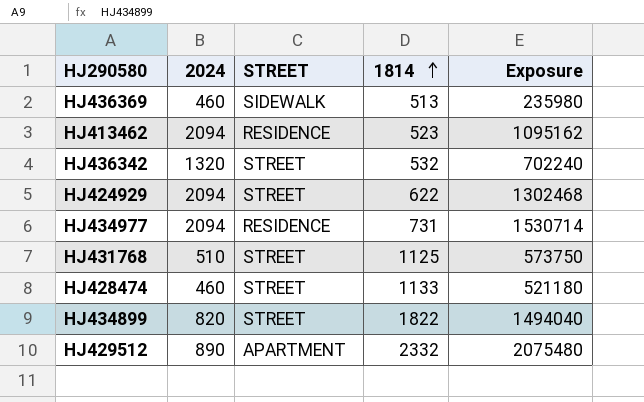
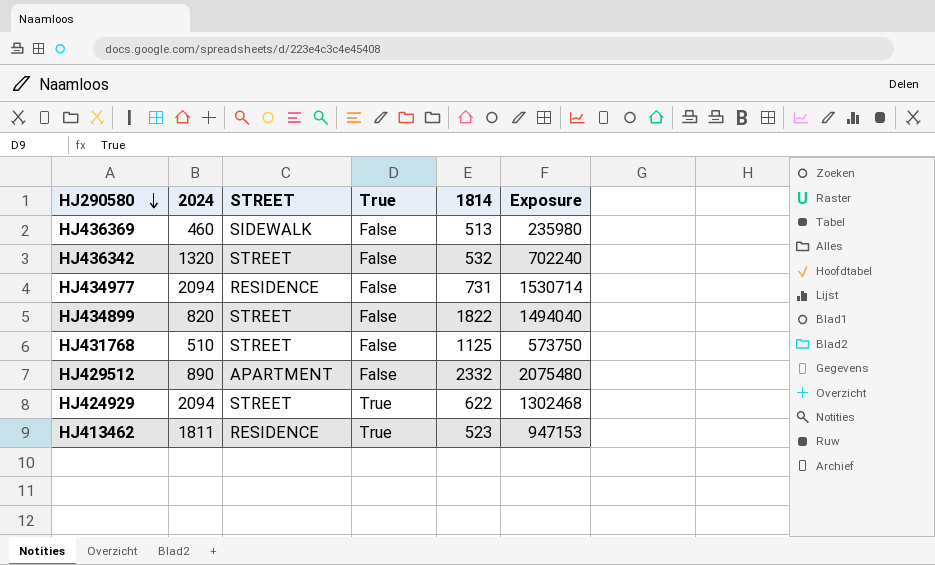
row order: 1814 ascending -> HJ290580 descending
column True | position: none -> 4
row HJ428474: 460 | STREET | 1133 | 521180 -> none
HJ413462 | 2024: 2094 -> 1811
HJ413462 | Exposure: 1095162 -> 947153

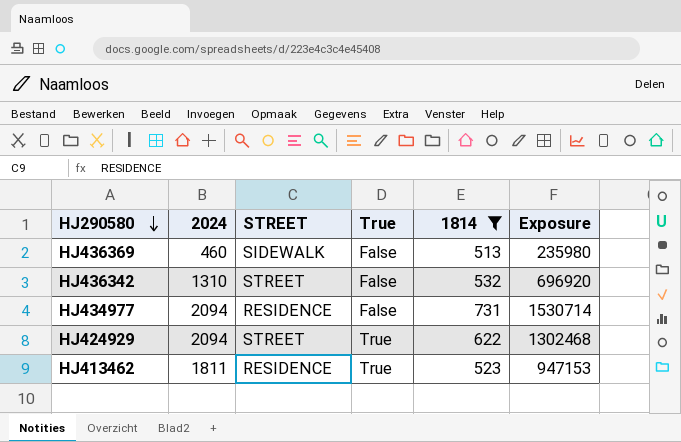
filter: none -> 1814 <= 731
HJ436342 | 2024: 1320 -> 1310
HJ436342 | Exposure: 702240 -> 696920

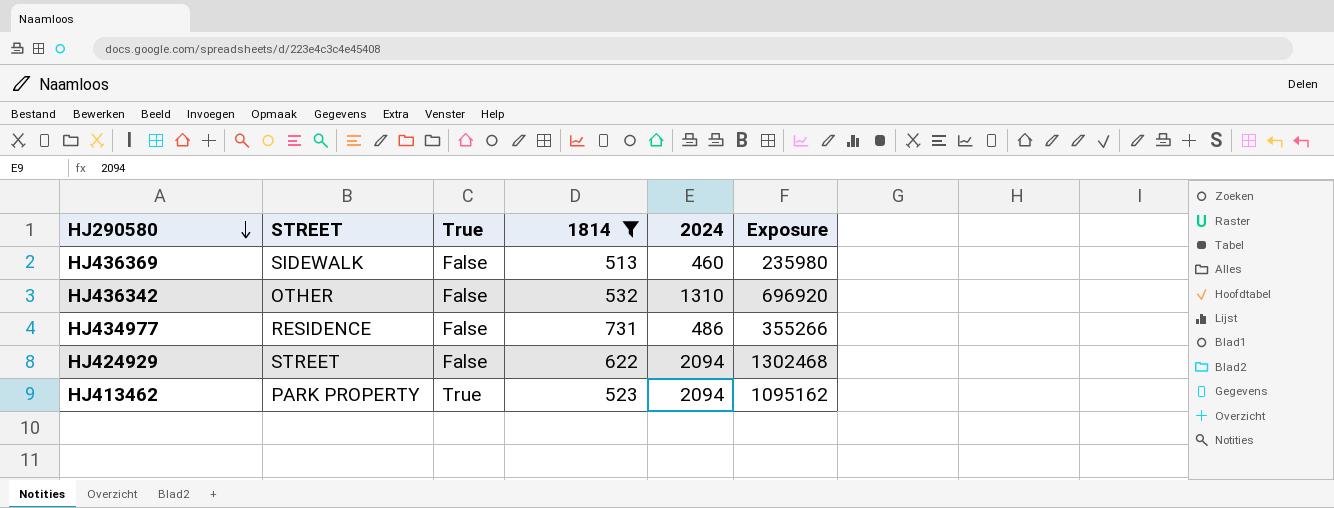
column 2024 | position: 2 -> 5
HJ436342 | STREET: STREET -> OTHER
HJ434977 | 2024: 2094 -> 486
HJ434977 | Exposure: 1530714 -> 355266
HJ424929 | True: True -> False
HJ413462 | STREET: RESIDENCE -> PARK PROPERTY
HJ413462 | 2024: 1811 -> 2094
HJ413462 | Exposure: 947153 -> 1095162

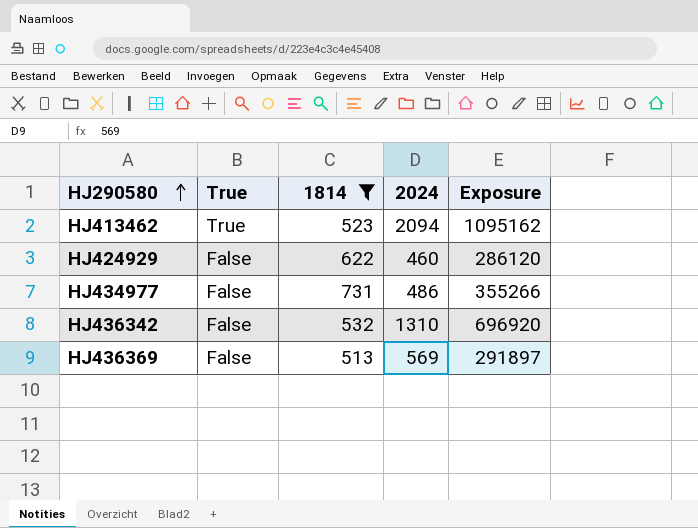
row order: HJ290580 descending -> HJ290580 ascending
column STREET | position: 2 -> none
HJ424929 | 2024: 2094 -> 460
HJ424929 | Exposure: 1302468 -> 286120
HJ436369 | 2024: 460 -> 569
HJ436369 | Exposure: 235980 -> 291897

